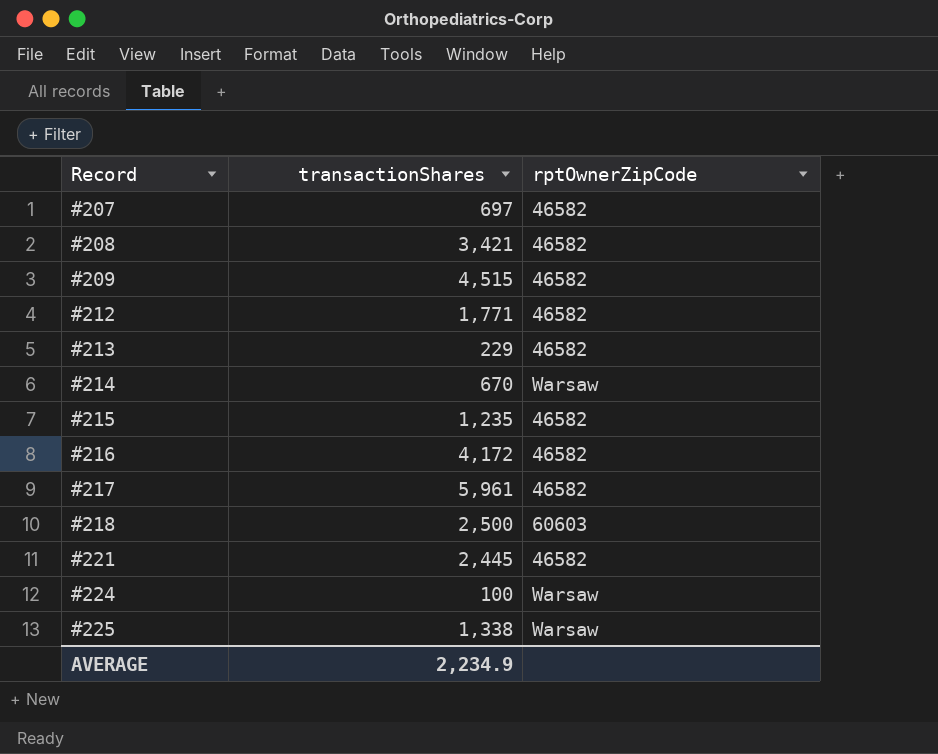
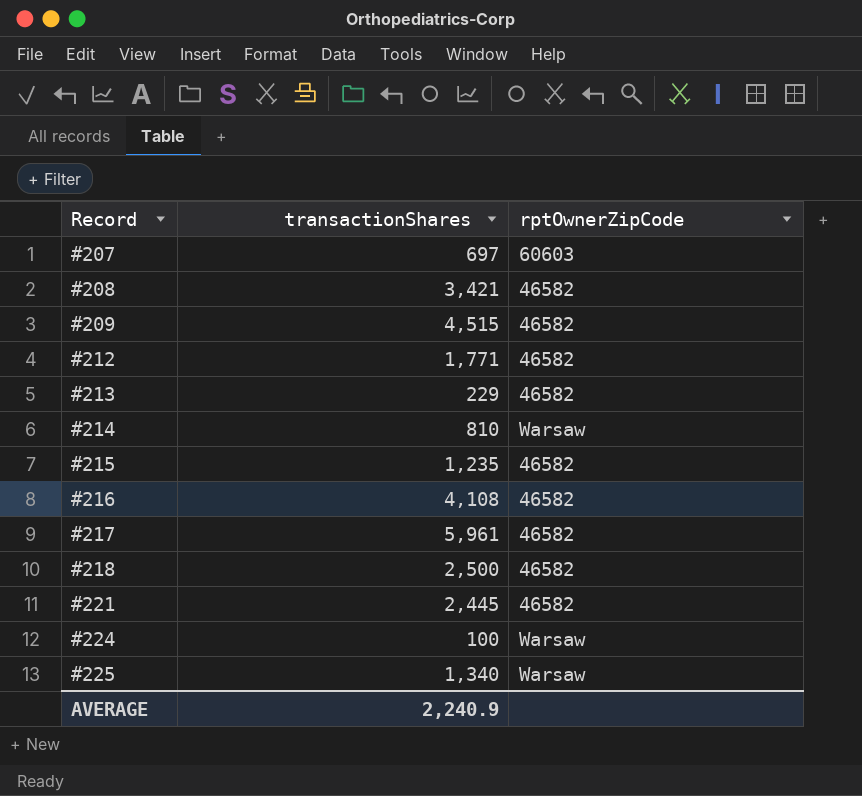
#207 | rptOwnerZipCode: 46582 -> 60603
#214 | transactionShares: 670 -> 810
#216 | transactionShares: 4,172 -> 4,108
#218 | rptOwnerZipCode: 60603 -> 46582
#225 | transactionShares: 1,338 -> 1,340
AVERAGE | transactionShares: 2,234.9 -> 2,240.9

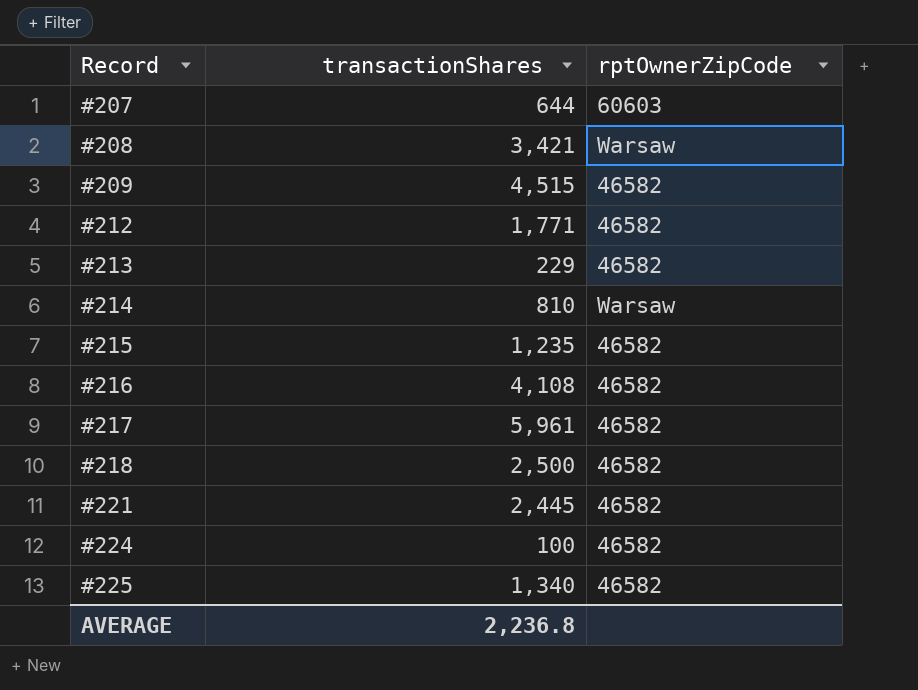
#207 | transactionShares: 697 -> 644
#208 | rptOwnerZipCode: 46582 -> Warsaw
#224 | rptOwnerZipCode: Warsaw -> 46582
#225 | rptOwnerZipCode: Warsaw -> 46582
AVERAGE | transactionShares: 2,240.9 -> 2,236.8

